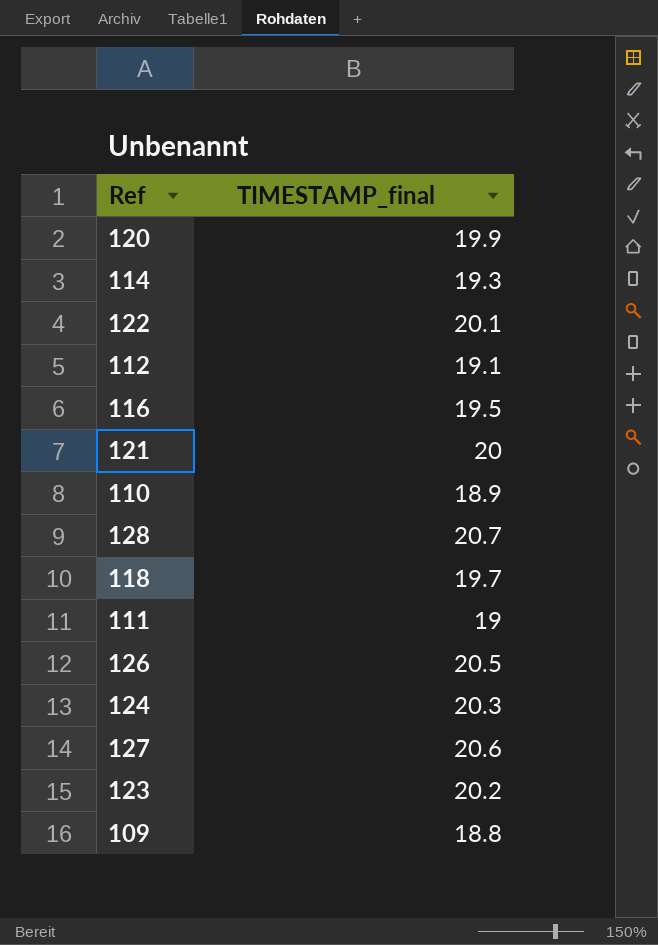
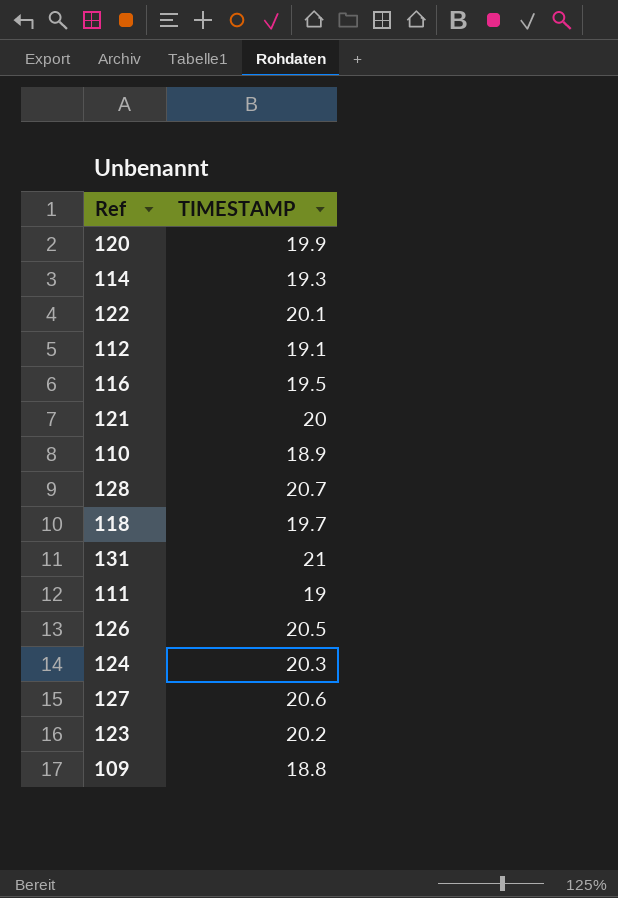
column name: TIMESTAMP_final -> TIMESTAMP
row 131: none -> 21

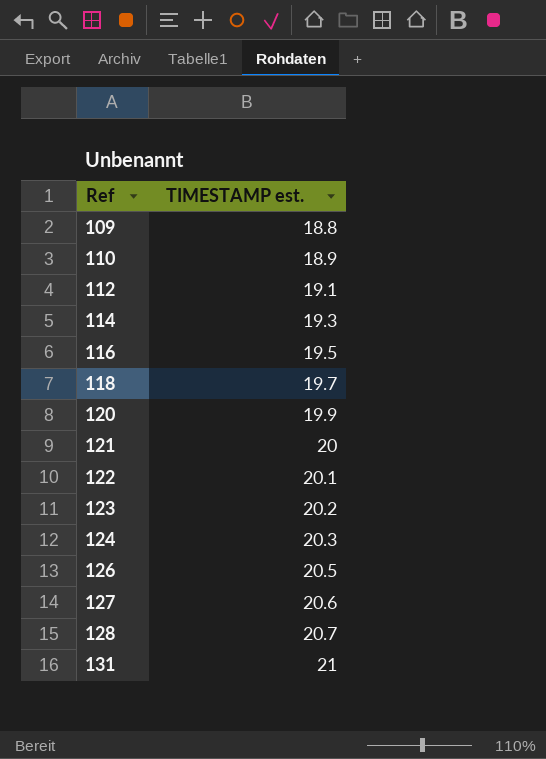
row order: none -> Ref ascending
column name: TIMESTAMP -> TIMESTAMP est.
row 111: 19 -> none

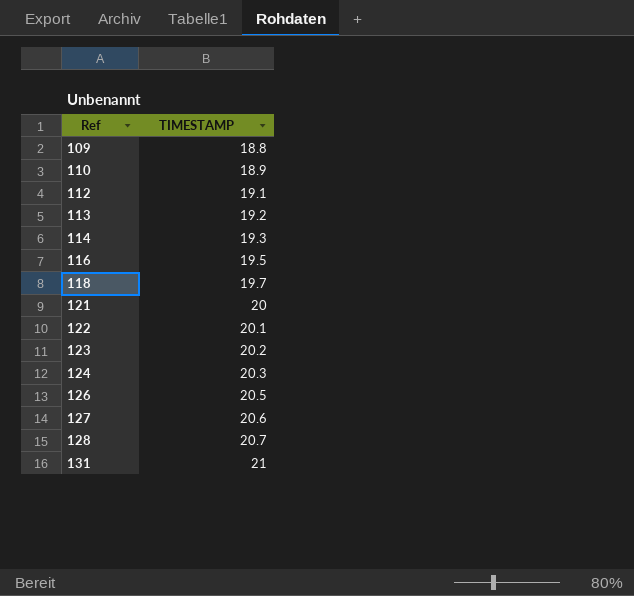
column name: TIMESTAMP est. -> TIMESTAMP
row 120: 19.9 -> none
row 113: none -> 19.2

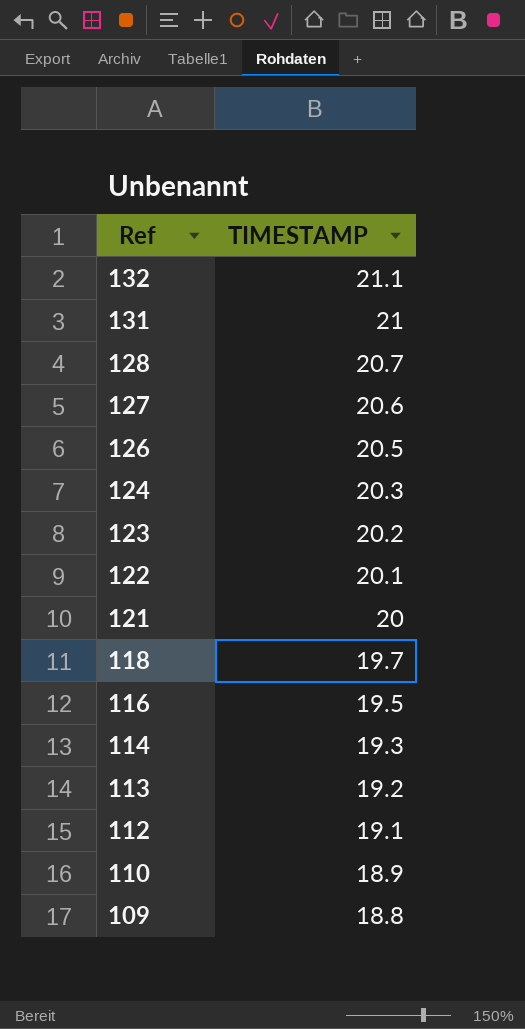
row order: Ref ascending -> Ref descending
row 132: none -> 21.1

